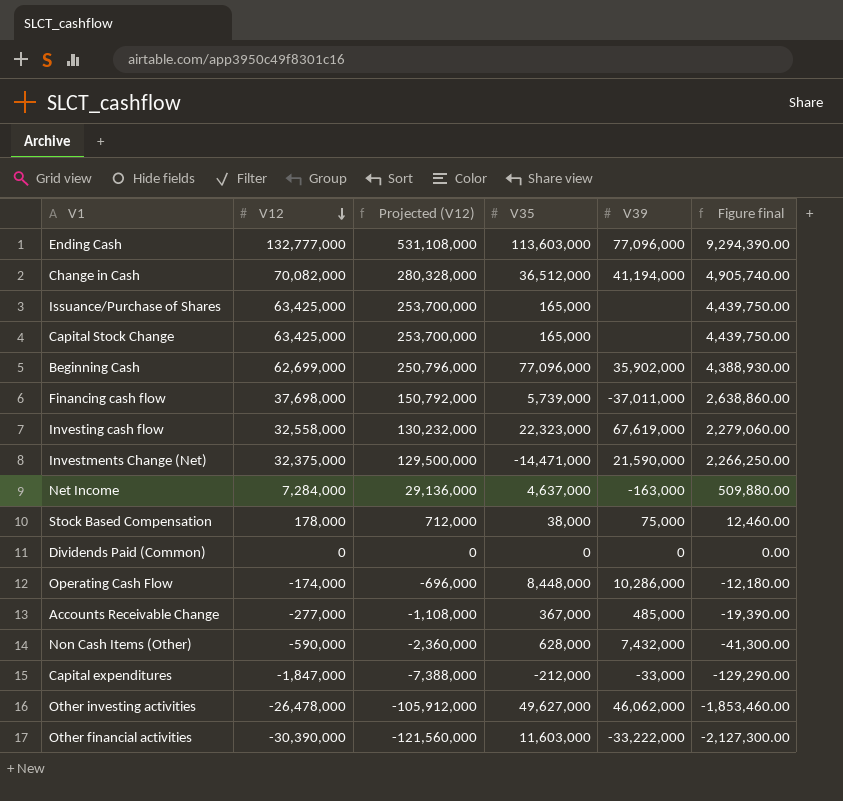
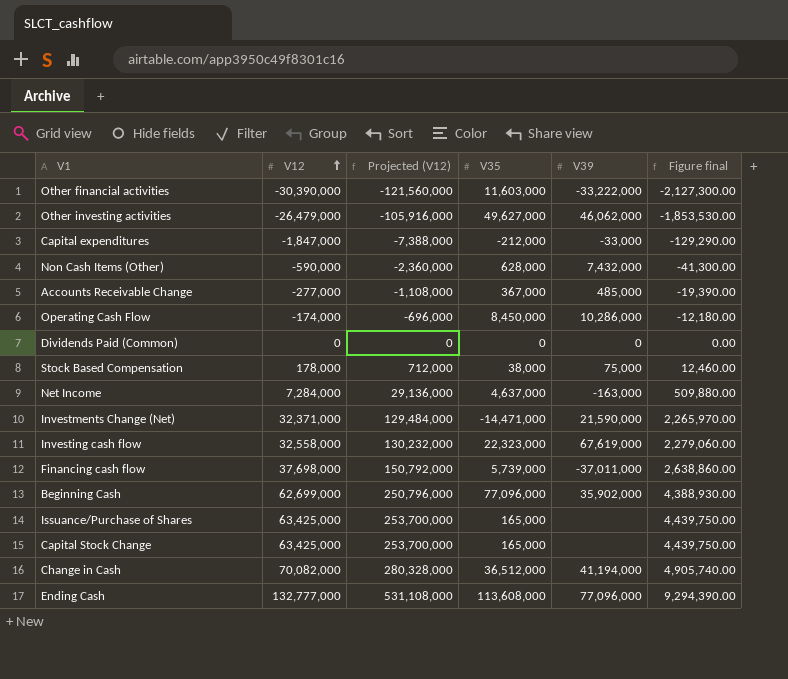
row order: V12 descending -> V12 ascending
Other investing activities | V12: -26,478,000 -> -26,479,000
Other investing activities | Projected (V12): -105,912,000 -> -105,916,000
Other investing activities | Figure final: -1,853,460.00 -> -1,853,530.00
Operating Cash Flow | V35: 8,448,000 -> 8,450,000
Investments Change (Net) | V12: 32,375,000 -> 32,371,000
Investments Change (Net) | Projected (V12): 129,500,000 -> 129,484,000
Investments Change (Net) | Figure final: 2,266,250.00 -> 2,265,970.00
Ending Cash | V35: 113,603,000 -> 113,608,000

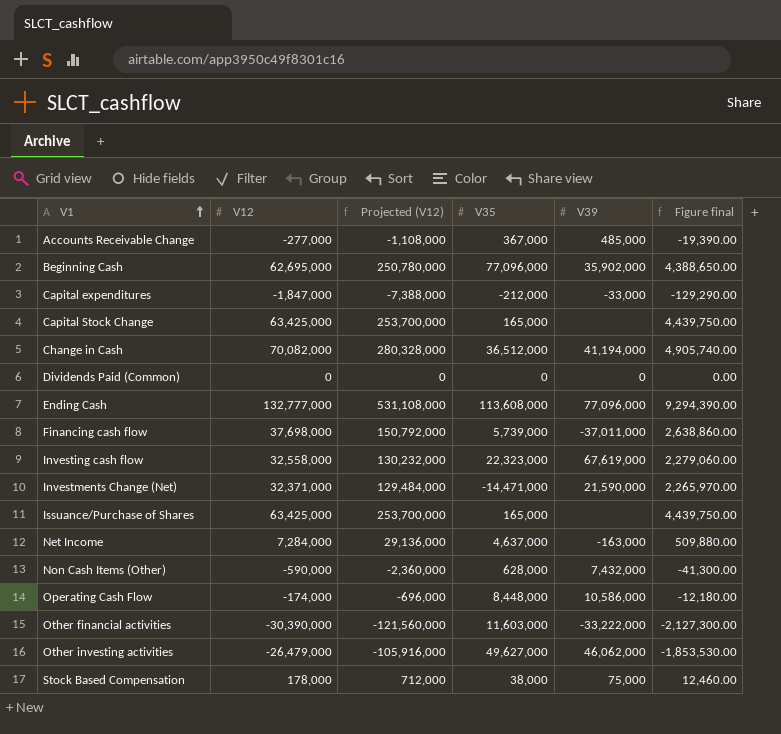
row order: V12 ascending -> V1 ascending
Beginning Cash | V12: 62,699,000 -> 62,695,000
Beginning Cash | Projected (V12): 250,796,000 -> 250,780,000
Beginning Cash | Figure final: 4,388,930.00 -> 4,388,650.00
Operating Cash Flow | V35: 8,450,000 -> 8,448,000
Operating Cash Flow | V39: 10,286,000 -> 10,586,000

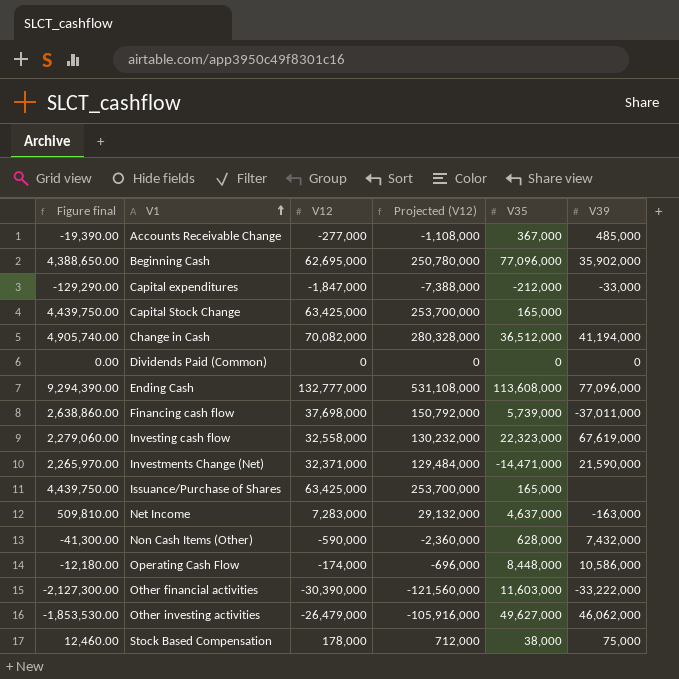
column Figure final | position: 6 -> 1
Net Income | Figure final: 509,880.00 -> 509,810.00
Net Income | V12: 7,284,000 -> 7,283,000
Net Income | Projected (V12): 29,136,000 -> 29,132,000

